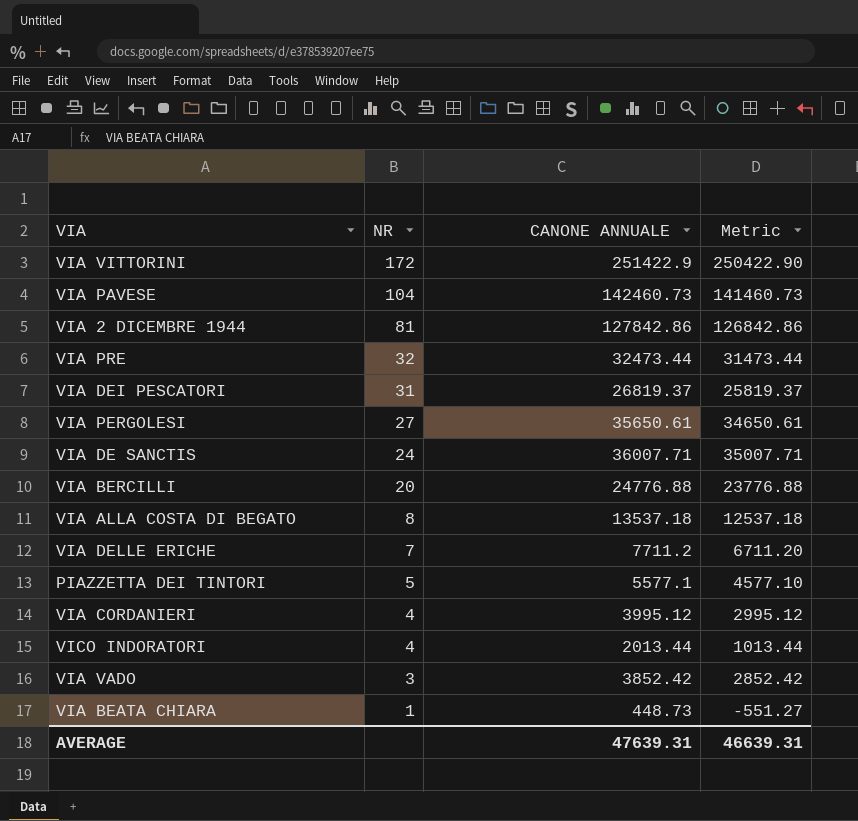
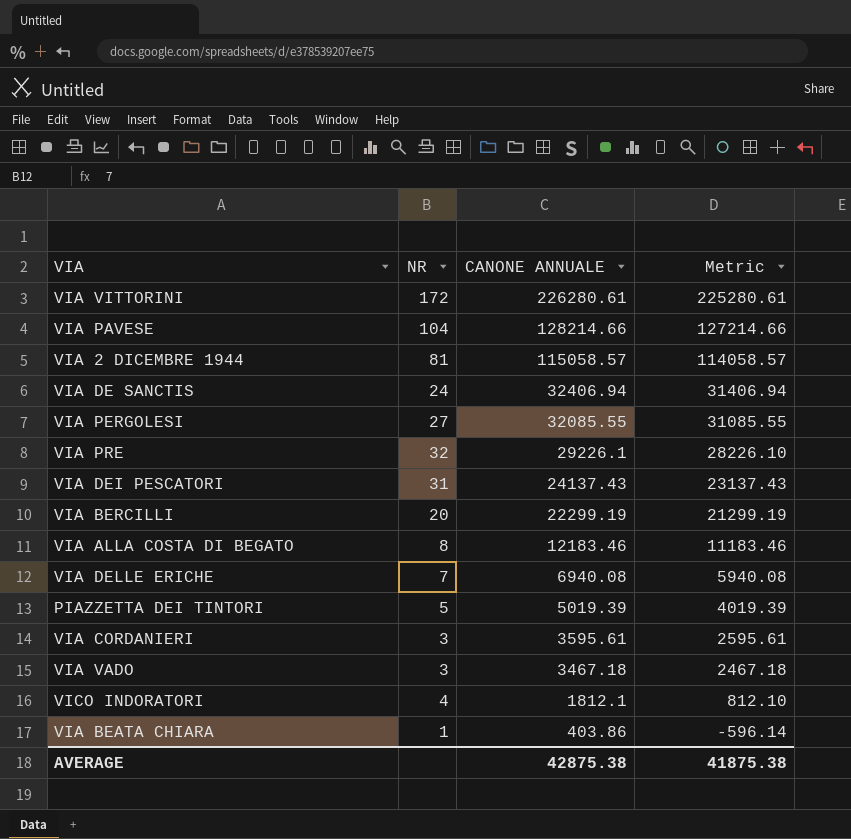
row order: NR descending -> CANONE ANNUALE descending
VIA VITTORINI | CANONE ANNUALE: 251422.9 -> 226280.61
VIA VITTORINI | Metric: 250422.90 -> 225280.61
VIA PAVESE | CANONE ANNUALE: 142460.73 -> 128214.66
VIA PAVESE | Metric: 141460.73 -> 127214.66
VIA 2 DICEMBRE 1944 | CANONE ANNUALE: 127842.86 -> 115058.57
VIA 2 DICEMBRE 1944 | Metric: 126842.86 -> 114058.57
VIA DE SANCTIS | CANONE ANNUALE: 36007.71 -> 32406.94
VIA DE SANCTIS | Metric: 35007.71 -> 31406.94
VIA PERGOLESI | CANONE ANNUALE: 35650.61 -> 32085.55
VIA PERGOLESI | Metric: 34650.61 -> 31085.55
VIA PRE | CANONE ANNUALE: 32473.44 -> 29226.1
VIA PRE | Metric: 31473.44 -> 28226.10
VIA DEI PESCATORI | CANONE ANNUALE: 26819.37 -> 24137.43
VIA DEI PESCATORI | Metric: 25819.37 -> 23137.43
VIA BERCILLI | CANONE ANNUALE: 24776.88 -> 22299.19
VIA BERCILLI | Metric: 23776.88 -> 21299.19
VIA ALLA COSTA DI BEGATO | CANONE ANNUALE: 13537.18 -> 12183.46
VIA ALLA COSTA DI BEGATO | Metric: 12537.18 -> 11183.46
VIA DELLE ERICHE | CANONE ANNUALE: 7711.2 -> 6940.08
VIA DELLE ERICHE | Metric: 6711.20 -> 5940.08
PIAZZETTA DEI TINTORI | CANONE ANNUALE: 5577.1 -> 5019.39
PIAZZETTA DEI TINTORI | Metric: 4577.10 -> 4019.39
VIA CORDANIERI | NR: 4 -> 3
VIA CORDANIERI | CANONE ANNUALE: 3995.12 -> 3595.61
VIA CORDANIERI | Metric: 2995.12 -> 2595.61
VIA VADO | CANONE ANNUALE: 3852.42 -> 3467.18
VIA VADO | Metric: 2852.42 -> 2467.18
VICO INDORATORI | CANONE ANNUALE: 2013.44 -> 1812.1
VICO INDORATORI | Metric: 1013.44 -> 812.10
VIA BEATA CHIARA | CANONE ANNUALE: 448.73 -> 403.86
VIA BEATA CHIARA | Metric: -551.27 -> -596.14
AVERAGE | CANONE ANNUALE: 47639.31 -> 42875.38
AVERAGE | Metric: 46639.31 -> 41875.38

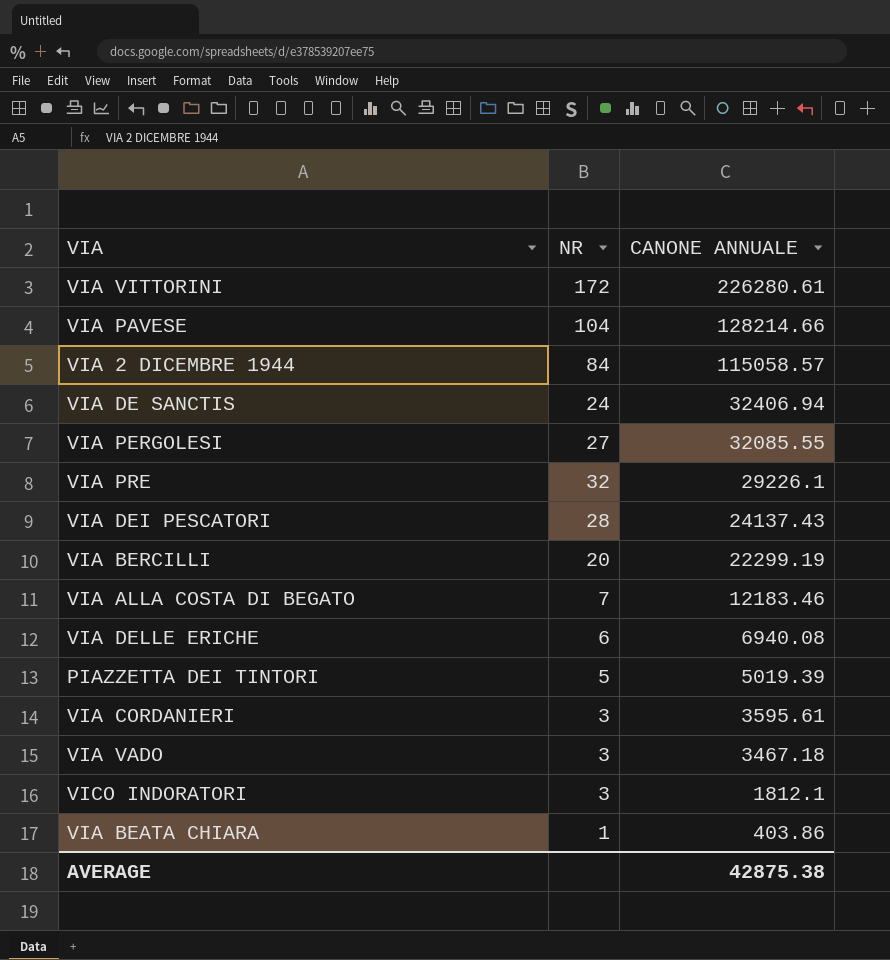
column Metric | formula: [CANONE ANNUALE] - 1000 -> none
VIA 2 DICEMBRE 1944 | NR: 81 -> 84
VIA DEI PESCATORI | NR: 31 -> 28
VIA ALLA COSTA DI BEGATO | NR: 8 -> 7
VIA DELLE ERICHE | NR: 7 -> 6
VICO INDORATORI | NR: 4 -> 3

